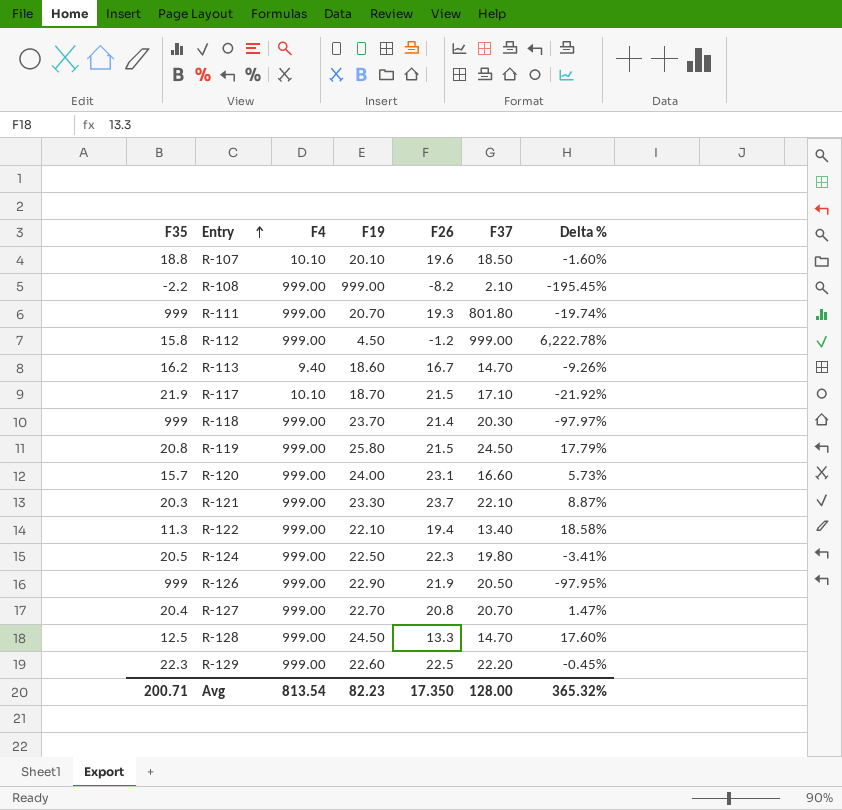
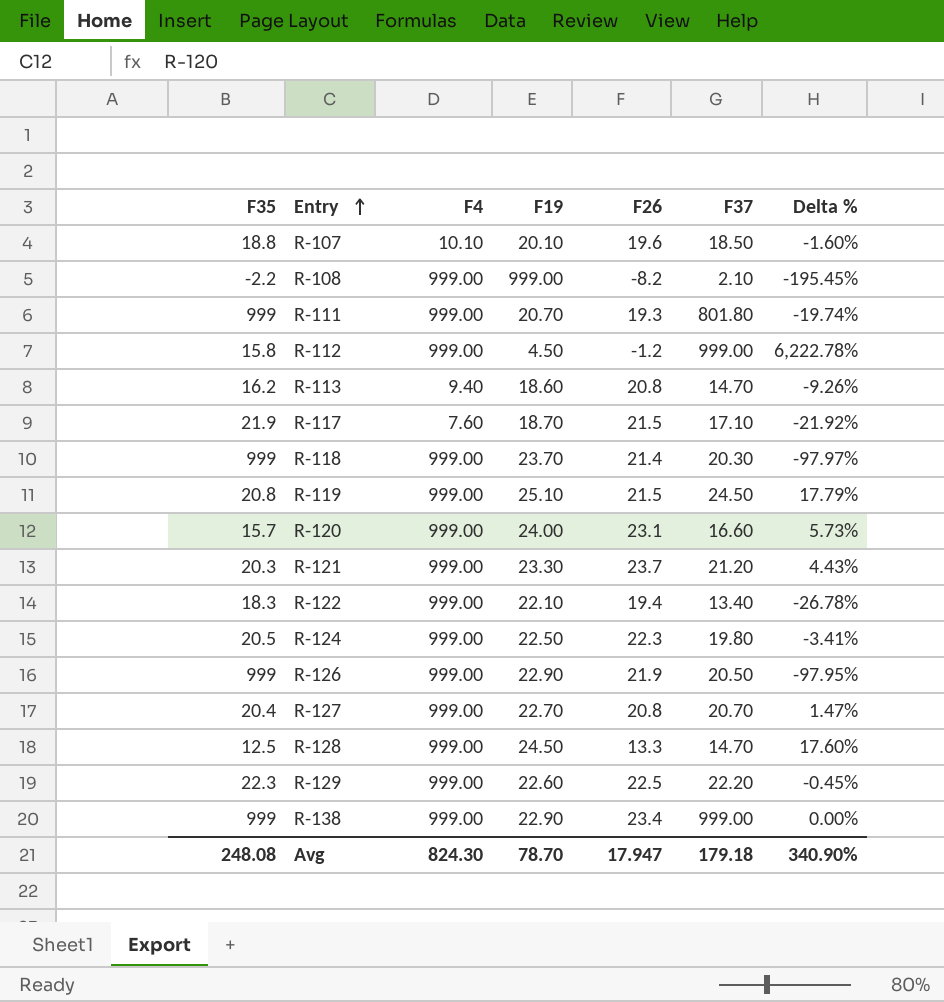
R-113 | F26: 16.7 -> 20.8
R-117 | F4: 10.10 -> 7.60
R-119 | F19: 25.80 -> 25.10
R-121 | F37: 22.10 -> 21.20
R-121 | Delta %: 8.87% -> 4.43%
R-122 | F35: 11.3 -> 18.3
R-122 | Delta %: 18.58% -> -26.78%
row R-138: none -> 999 | 999.00 | 22.90 | 23.4 | 999.00 | 0.00%
Avg | F35: 200.71 -> 248.08
Avg | F4: 813.54 -> 824.30
Avg | F19: 82.23 -> 78.70
Avg | F26: 17.350 -> 17.947
Avg | F37: 128.00 -> 179.18
Avg | Delta %: 365.32% -> 340.90%

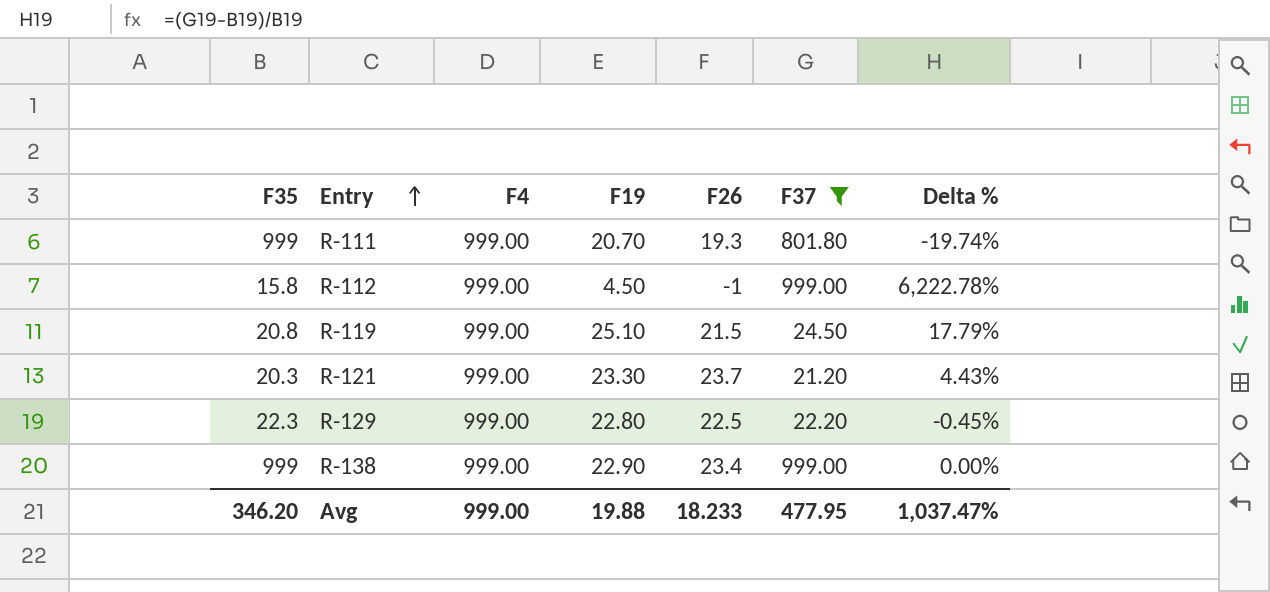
filter: none -> F37 >= 21.20
R-112 | F26: -1.2 -> -1
R-129 | F19: 22.60 -> 22.80
Avg | F35: 248.08 -> 346.20
Avg | F4: 824.30 -> 999.00
Avg | F19: 78.70 -> 19.88
Avg | F26: 17.947 -> 18.233
Avg | F37: 179.18 -> 477.95
Avg | Delta %: 340.90% -> 1,037.47%

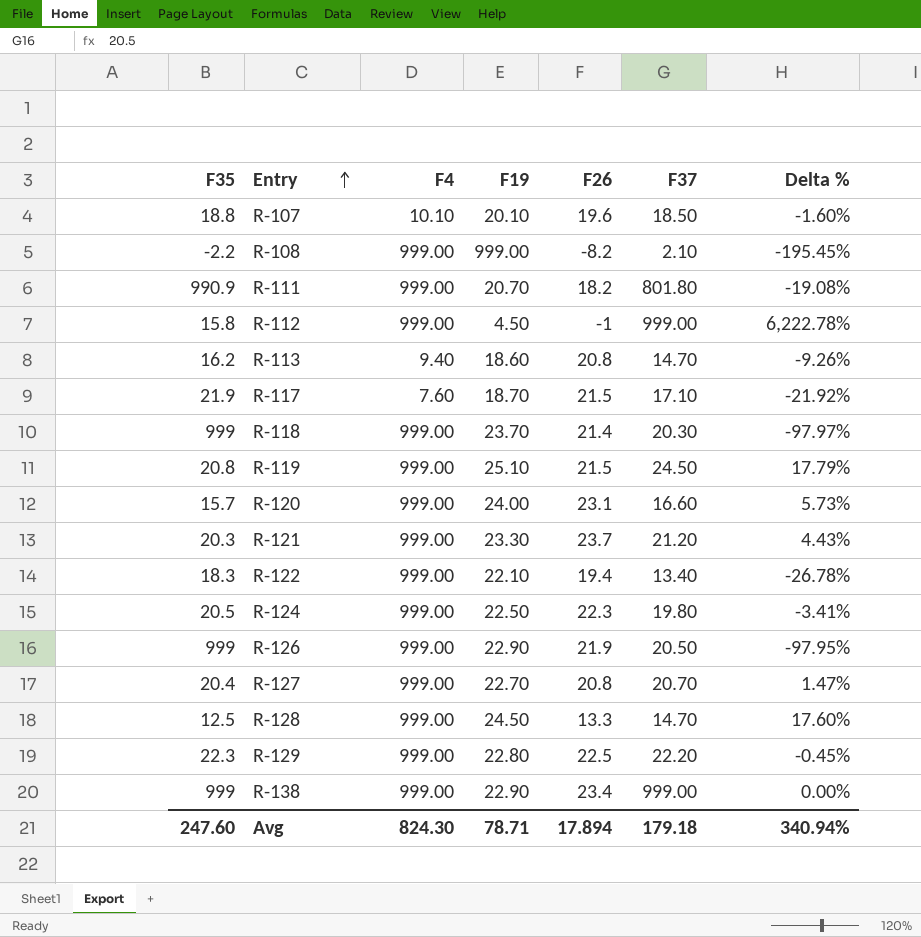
filter: F37 >= 21.20 -> none
R-111 | F35: 999 -> 990.9
R-111 | F26: 19.3 -> 18.2
R-111 | Delta %: -19.74% -> -19.08%
Avg | F35: 346.20 -> 247.60
Avg | F4: 999.00 -> 824.30
Avg | F19: 19.88 -> 78.71
Avg | F26: 18.233 -> 17.894
Avg | F37: 477.95 -> 179.18
Avg | Delta %: 1,037.47% -> 340.94%

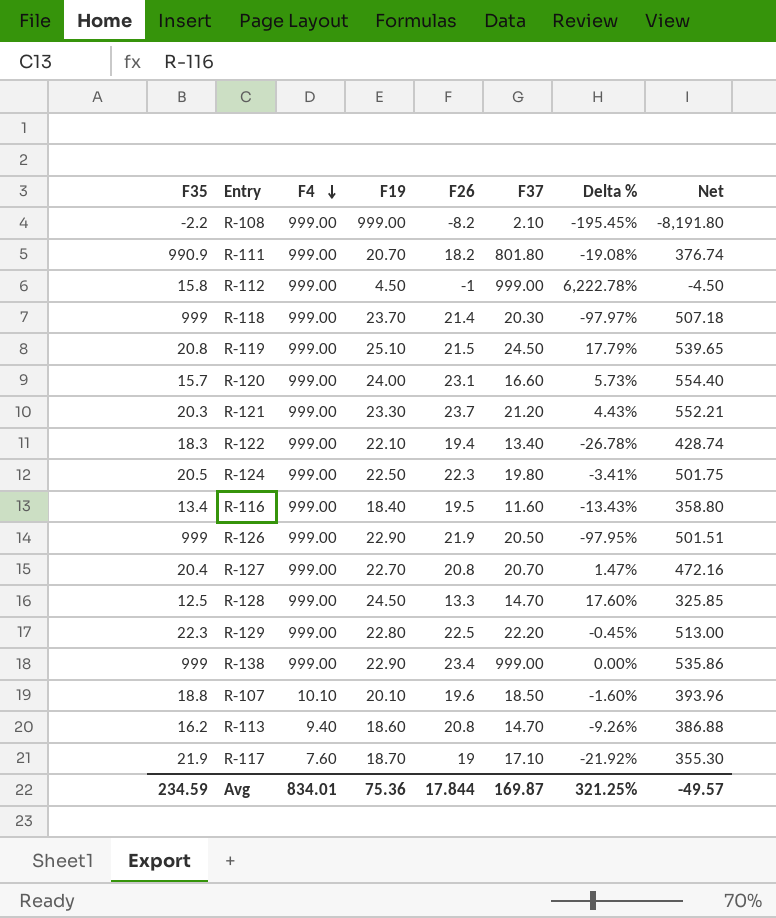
row order: Entry ascending -> F4 descending
column Net | formula: none -> [F19] * [F26]
row R-116: none -> 13.4 | 999.00 | 18.40 | 19.5 | 11.60 | -13.43% | 358.80
R-117 | F26: 21.5 -> 19
Avg | F35: 247.60 -> 234.59
Avg | F4: 824.30 -> 834.01
Avg | F19: 78.71 -> 75.36
Avg | F26: 17.894 -> 17.844
Avg | F37: 179.18 -> 169.87
Avg | Delta %: 340.94% -> 321.25%

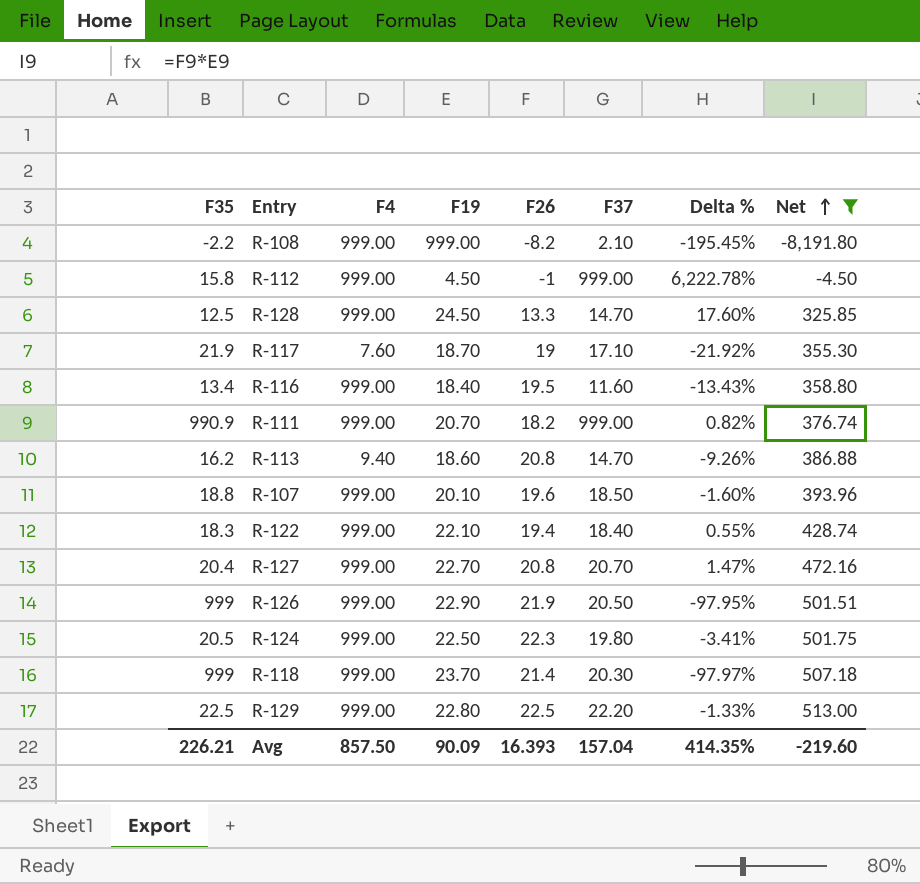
filter: none -> Net <= 513.00
row order: F4 descending -> Net ascending
R-111 | F37: 801.80 -> 999.00
R-111 | Delta %: -19.08% -> 0.82%
R-107 | F4: 10.10 -> 999.00
R-122 | F37: 13.40 -> 18.40
R-122 | Delta %: -26.78% -> 0.55%
R-129 | F35: 22.3 -> 22.5
R-129 | Delta %: -0.45% -> -1.33%
Avg | F35: 234.59 -> 226.21
Avg | F4: 834.01 -> 857.50
Avg | F19: 75.36 -> 90.09
Avg | F26: 17.844 -> 16.393
Avg | F37: 169.87 -> 157.04
Avg | Delta %: 321.25% -> 414.35%
Avg | Net: -49.57 -> -219.60

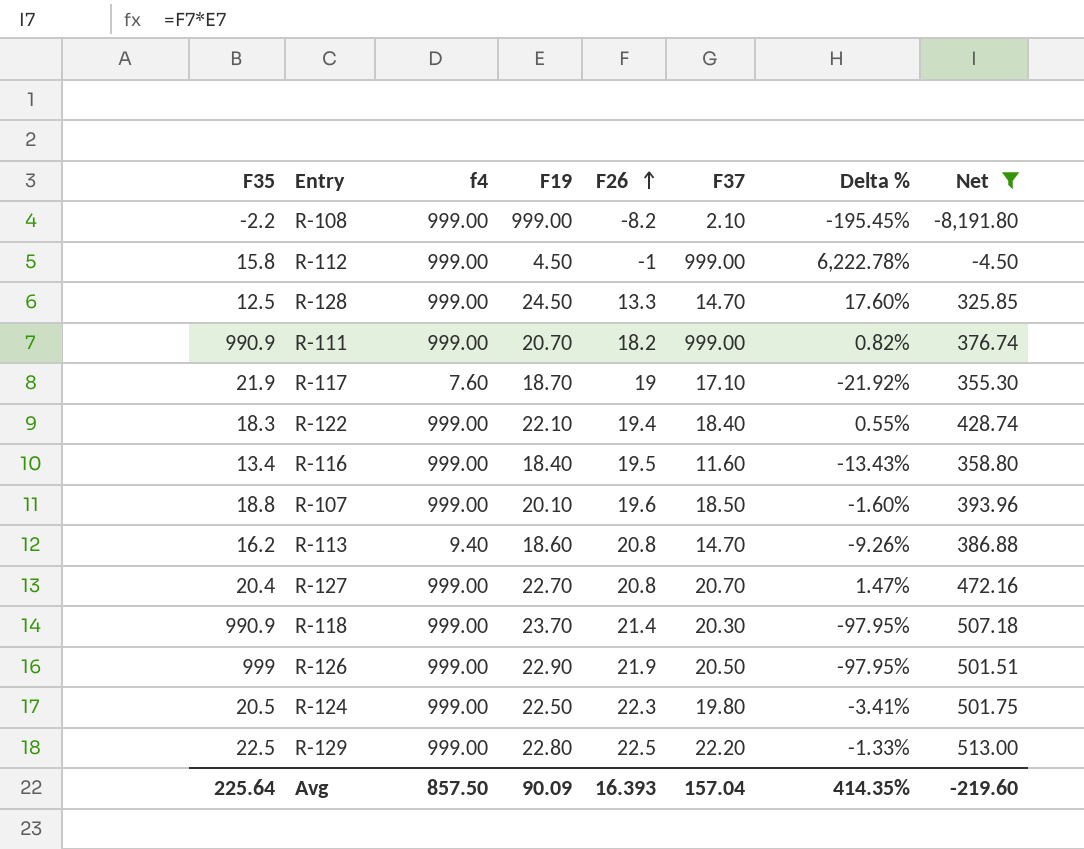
row order: Net ascending -> F26 ascending
column name: F4 -> f4
R-118 | F35: 999 -> 990.9
R-118 | Delta %: -97.97% -> -97.95%
Avg | F35: 226.21 -> 225.64

